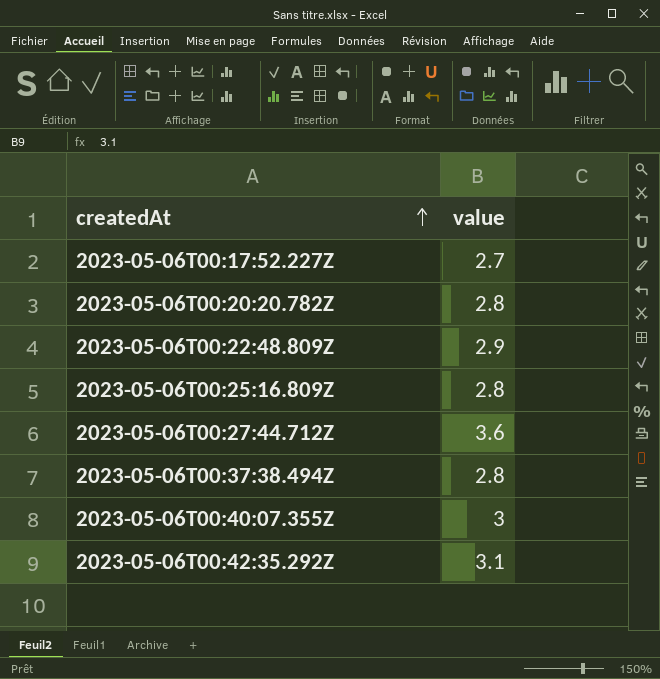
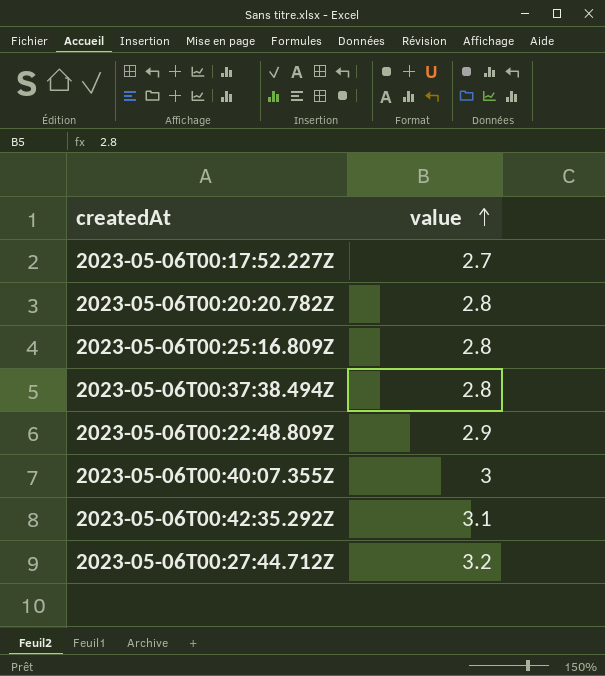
row order: createdAt ascending -> value ascending
2023-05-06T00:27:44.712Z | value: 3.6 -> 3.2

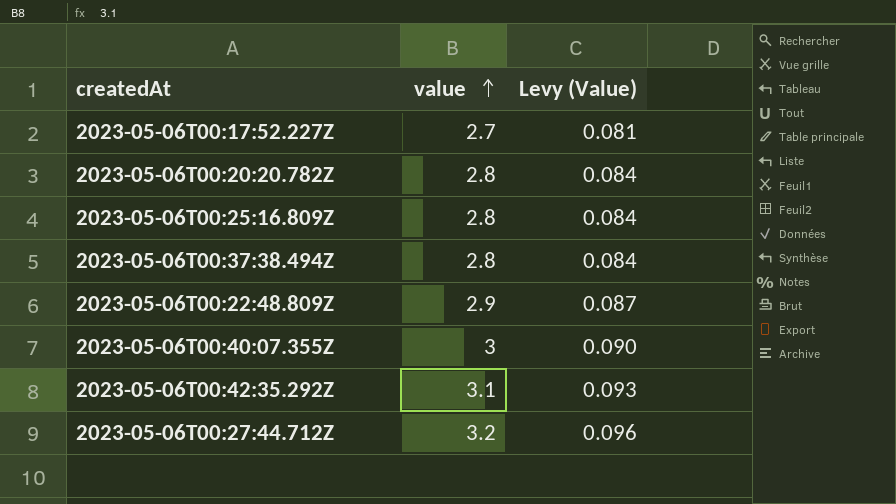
column Levy (Value) | formula: none -> [value] * 0.03

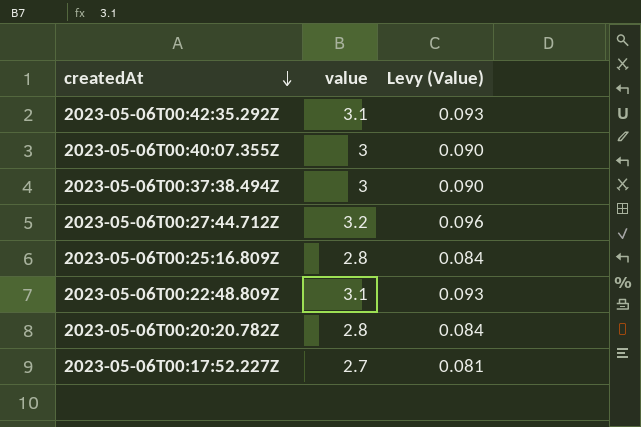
row order: value ascending -> createdAt descending
2023-05-06T00:37:38.494Z | value: 2.8 -> 3
2023-05-06T00:37:38.494Z | Levy (Value): 0.084 -> 0.090
2023-05-06T00:22:48.809Z | value: 2.9 -> 3.1
2023-05-06T00:22:48.809Z | Levy (Value): 0.087 -> 0.093

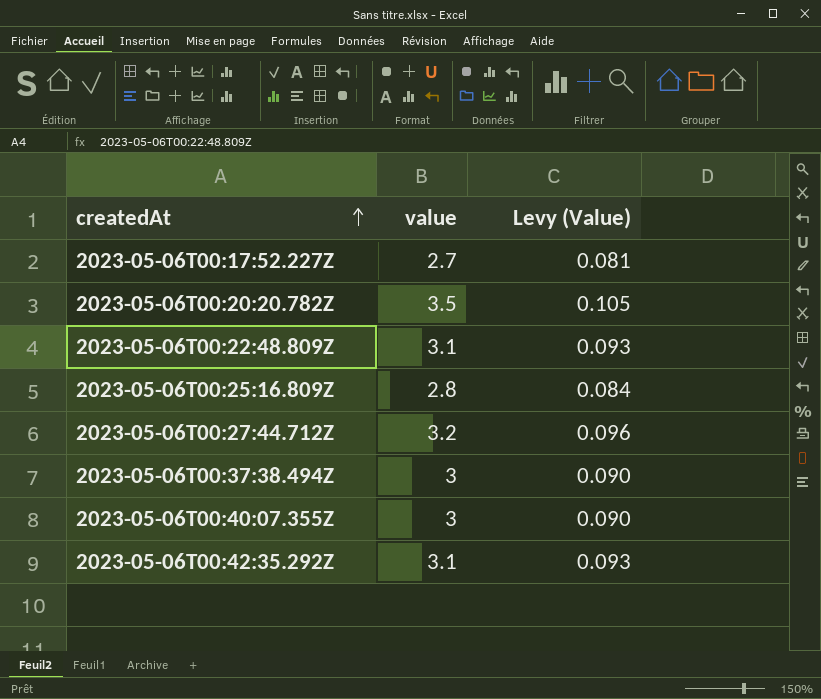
row order: createdAt descending -> createdAt ascending
2023-05-06T00:20:20.782Z | value: 2.8 -> 3.5
2023-05-06T00:20:20.782Z | Levy (Value): 0.084 -> 0.105

